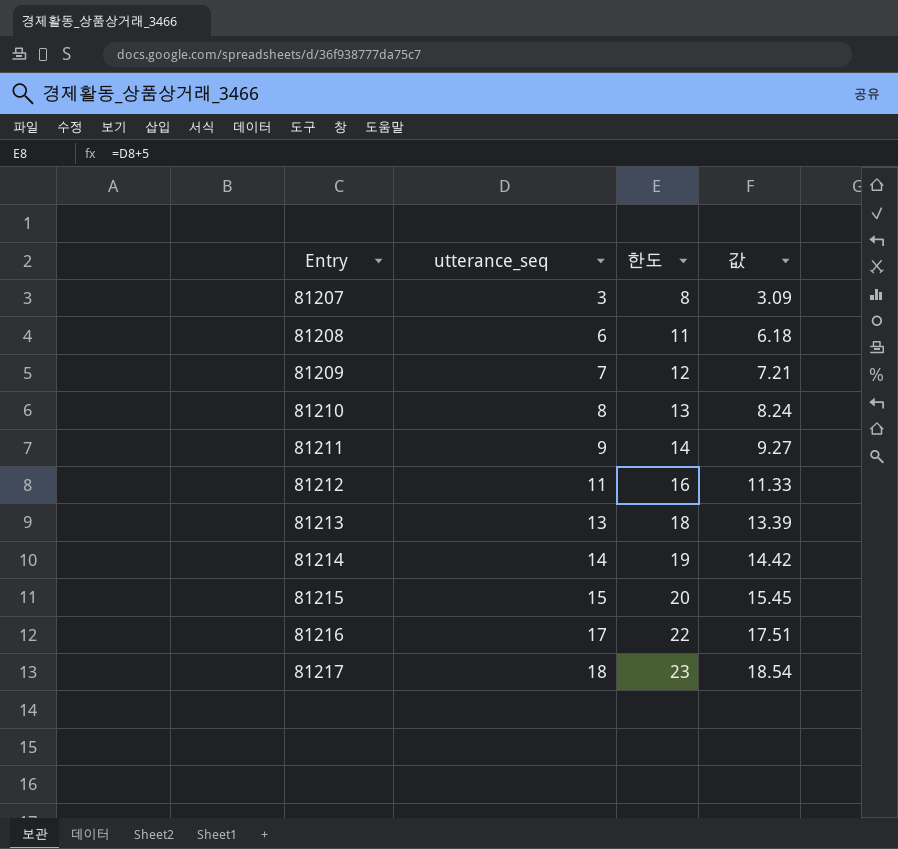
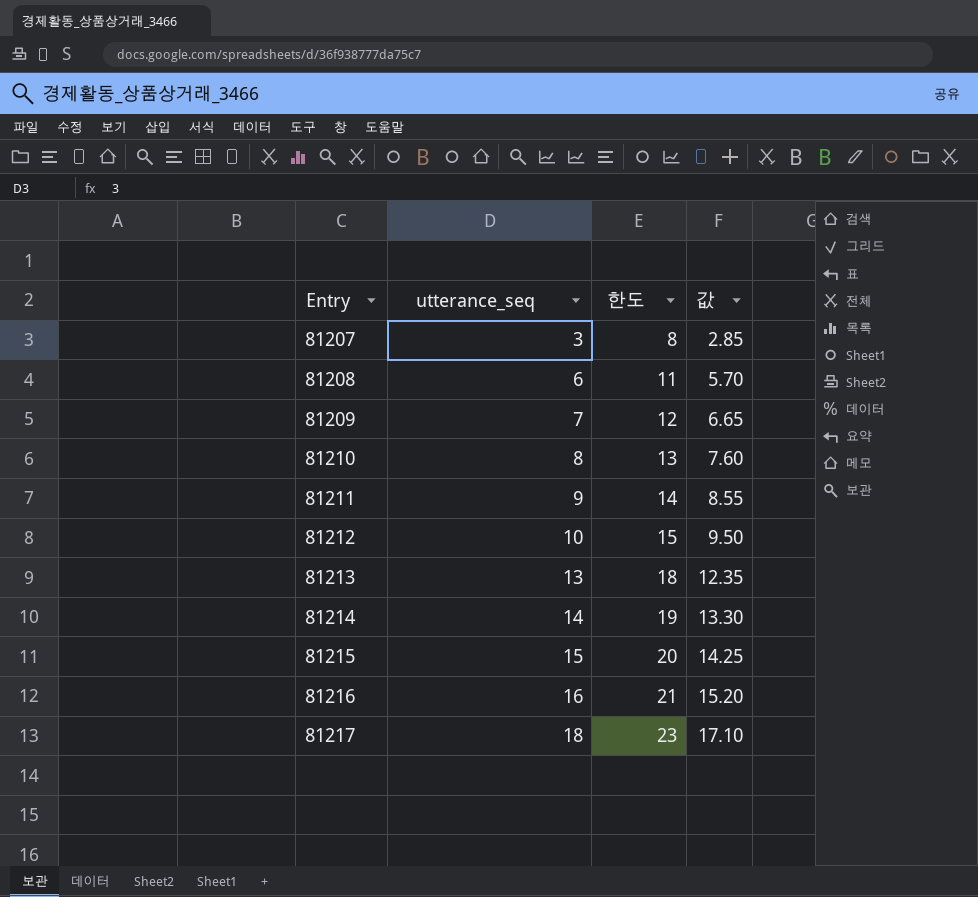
column 값 | formula: [utterance_seq] * 1.03 -> [utterance_seq] * 0.95
81212 | utterance_seq: 11 -> 10
81212 | 한도: 16 -> 15
81216 | utterance_seq: 17 -> 16
81216 | 한도: 22 -> 21

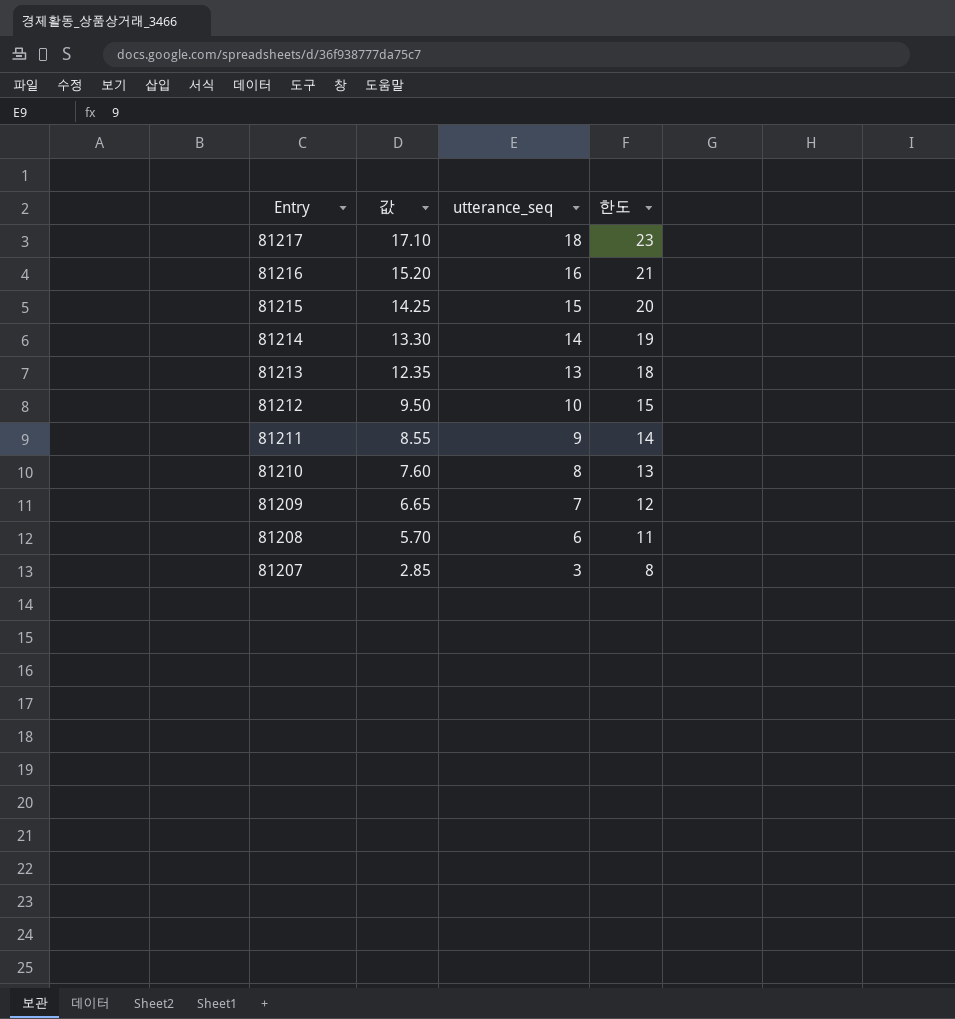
row order: Entry ascending -> Entry descending
column 값 | position: 4 -> 2

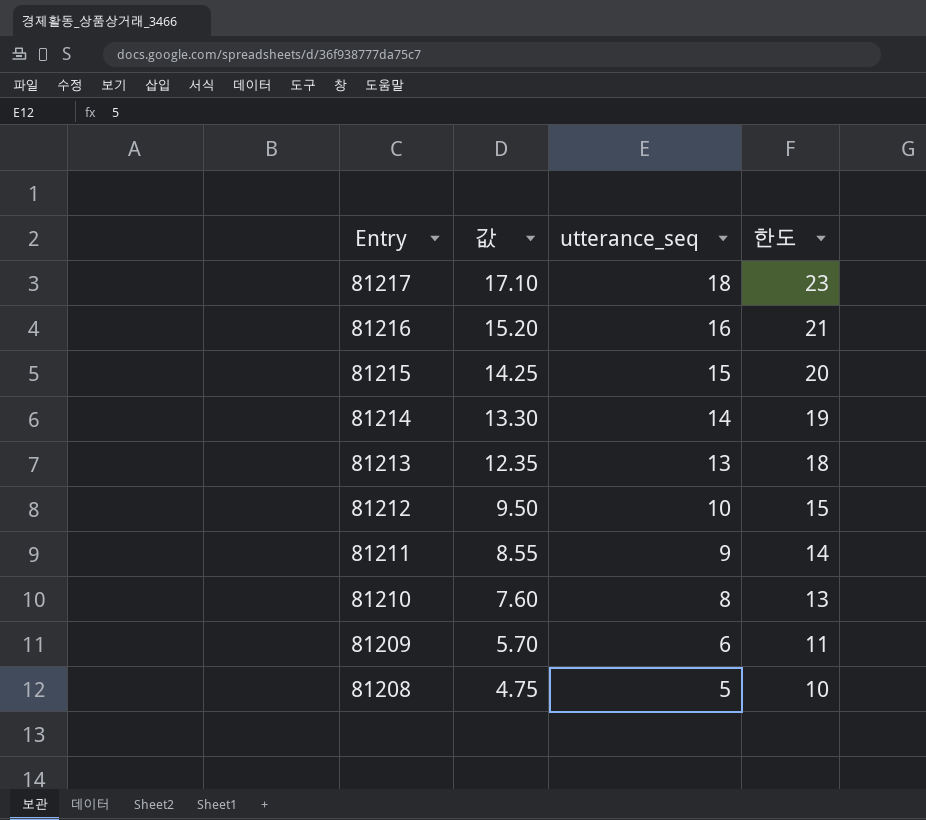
row 81207: 2.85 | 3 | 8 -> none
81209 | 값: 6.65 -> 5.70
81209 | utterance_seq: 7 -> 6
81209 | 한도: 12 -> 11
81208 | 값: 5.70 -> 4.75
81208 | utterance_seq: 6 -> 5
81208 | 한도: 11 -> 10

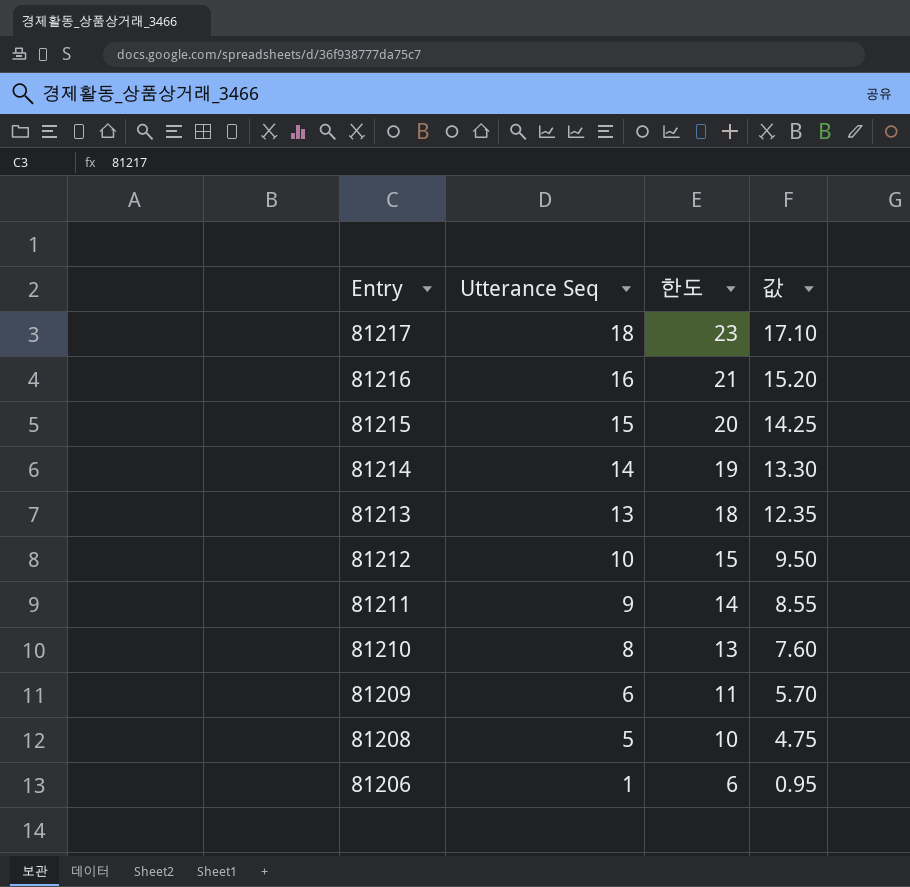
column name: utterance_seq -> Utterance Seq
column 값 | position: 2 -> 4
row 81206: none -> 1 | 6 | 0.95

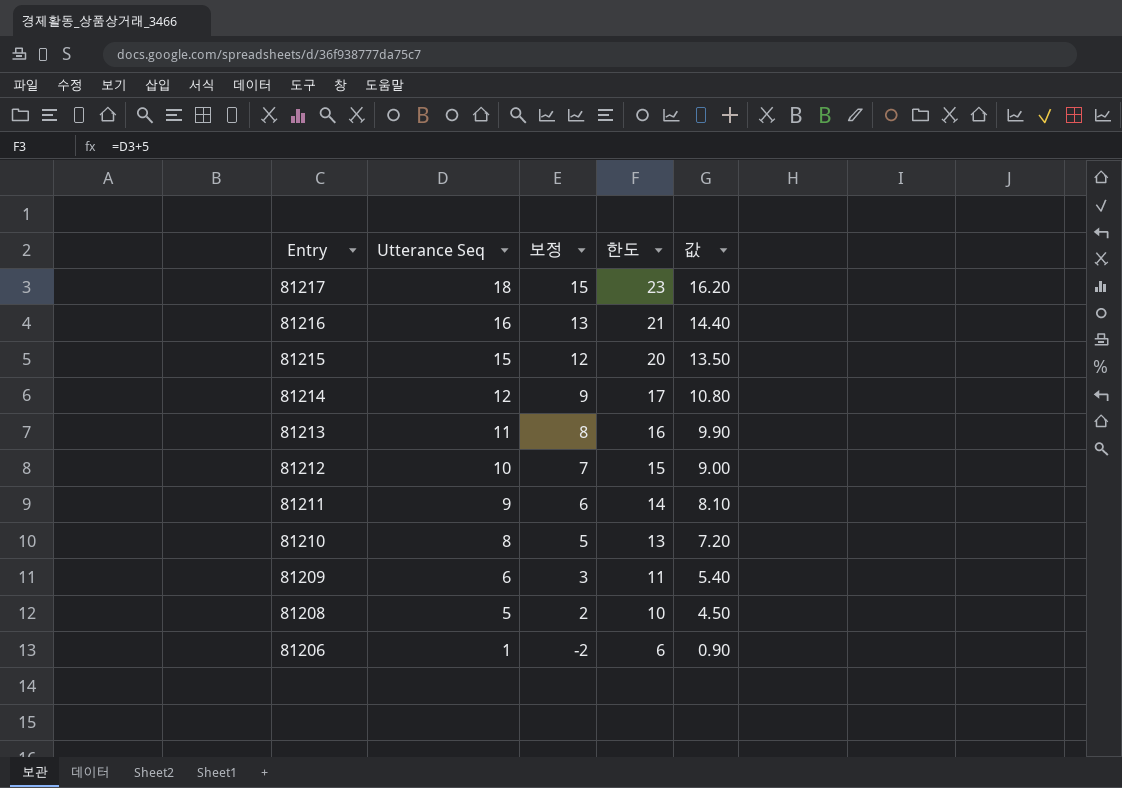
column 보정 | formula: none -> [Utterance Seq] - 3
column 값 | formula: [Utterance Seq] * 0.95 -> [Utterance Seq] * 0.9
81214 | Utterance Seq: 14 -> 12
81214 | 한도: 19 -> 17
81213 | Utterance Seq: 13 -> 11
81213 | 한도: 18 -> 16

